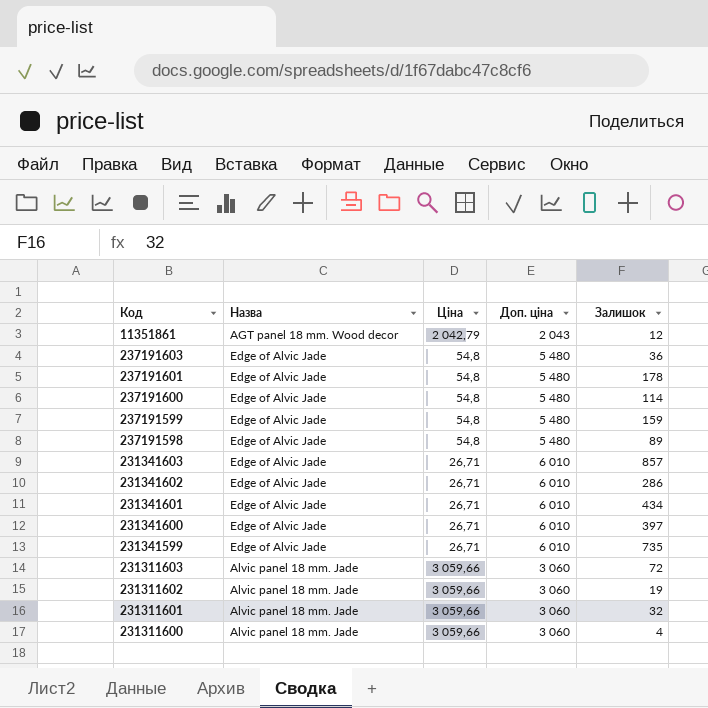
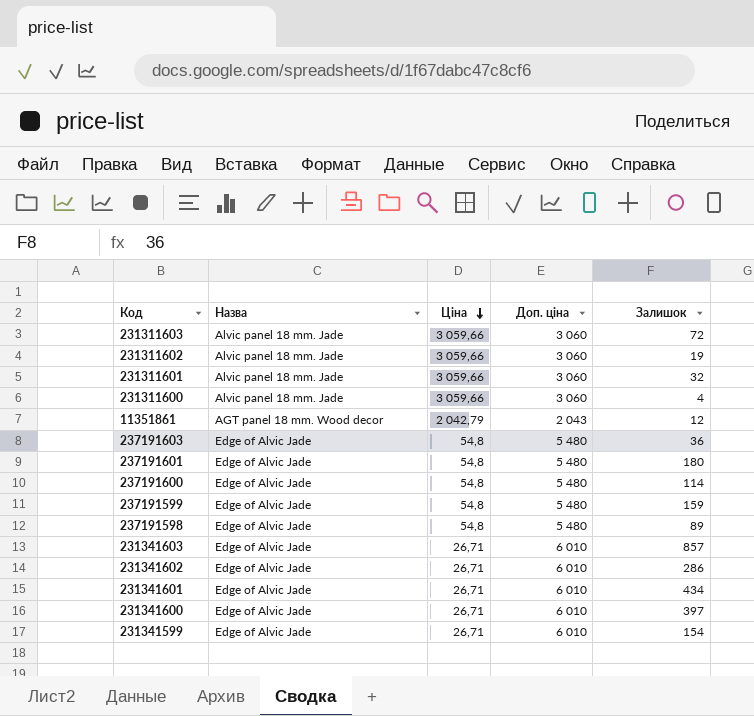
row order: none -> Ціна descending
237191601 | Залишок: 178 -> 180
231341599 | Залишок: 735 -> 154

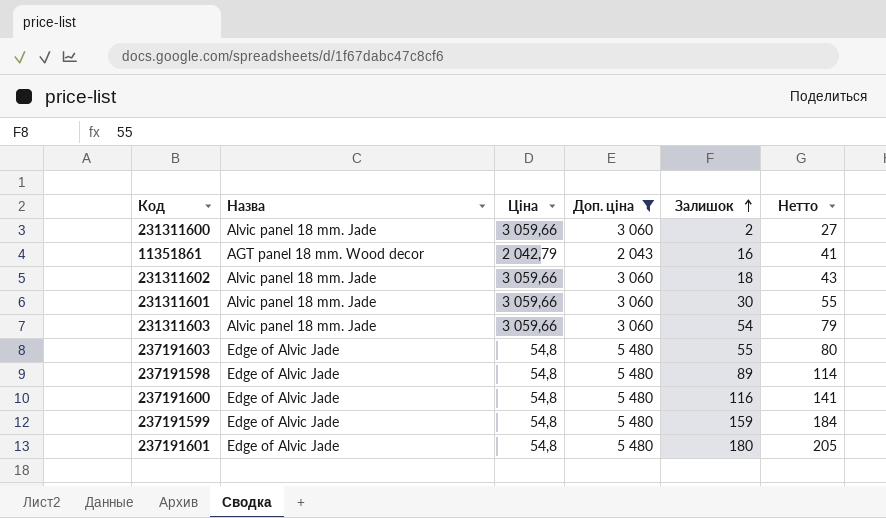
filter: none -> Доп. ціна != 6 010
row order: Ціна descending -> Залишок ascending
column Нетто | formula: none -> [Залишок] + 25
231311600 | Залишок: 4 -> 2
11351861 | Залишок: 12 -> 16
231311602 | Залишок: 19 -> 18
231311601 | Залишок: 32 -> 30
231311603 | Залишок: 72 -> 54
237191603 | Залишок: 36 -> 55
237191600 | Залишок: 114 -> 116

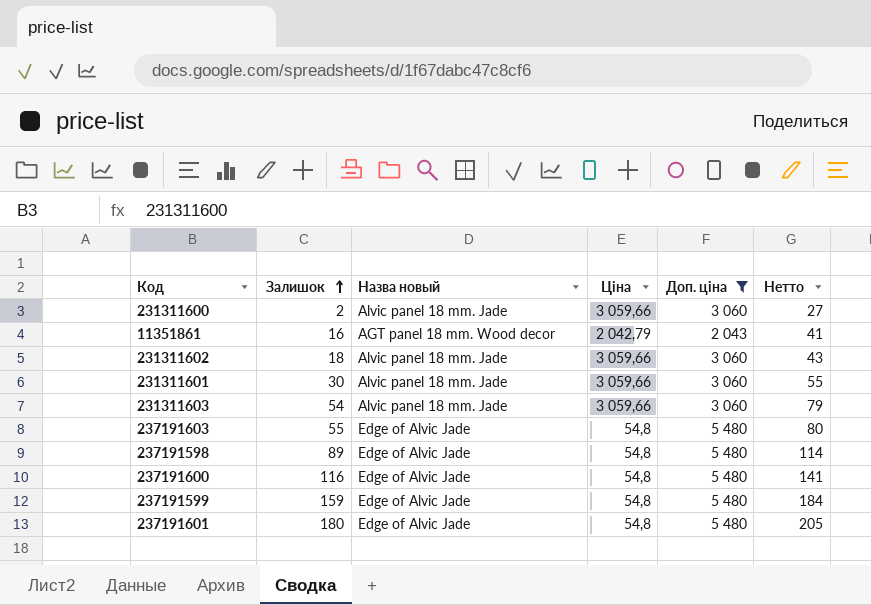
column Залишок | position: 5 -> 2
column name: Назва -> Назва новый

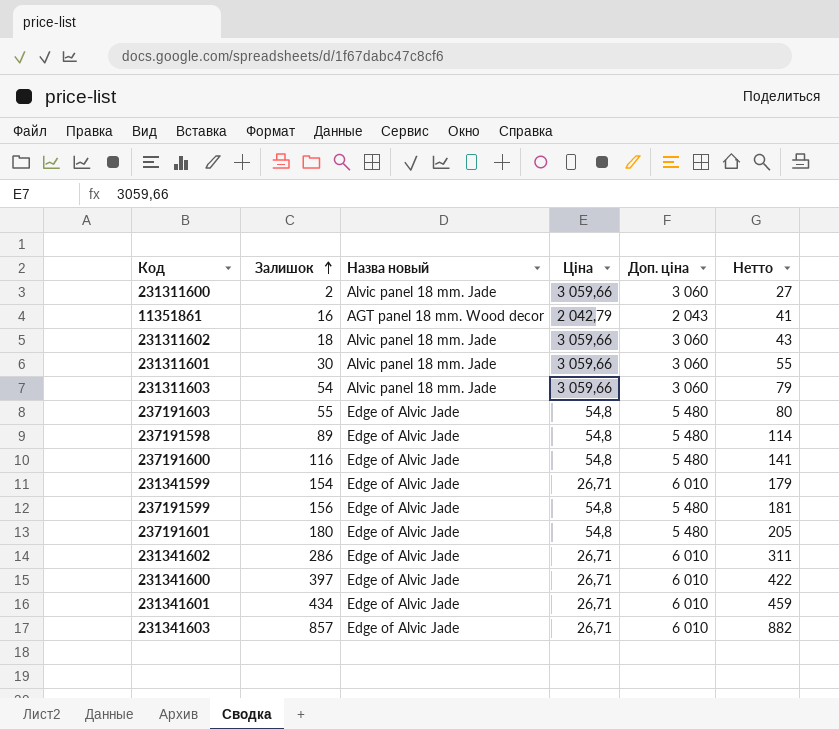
filter: Доп. ціна != 6 010 -> none
237191599 | Залишок: 159 -> 156
237191599 | Нетто: 184 -> 181

